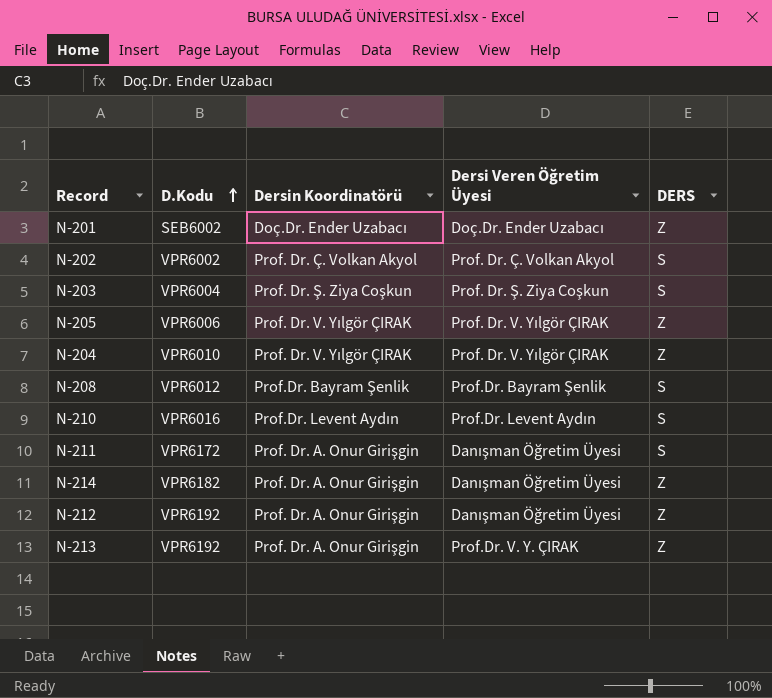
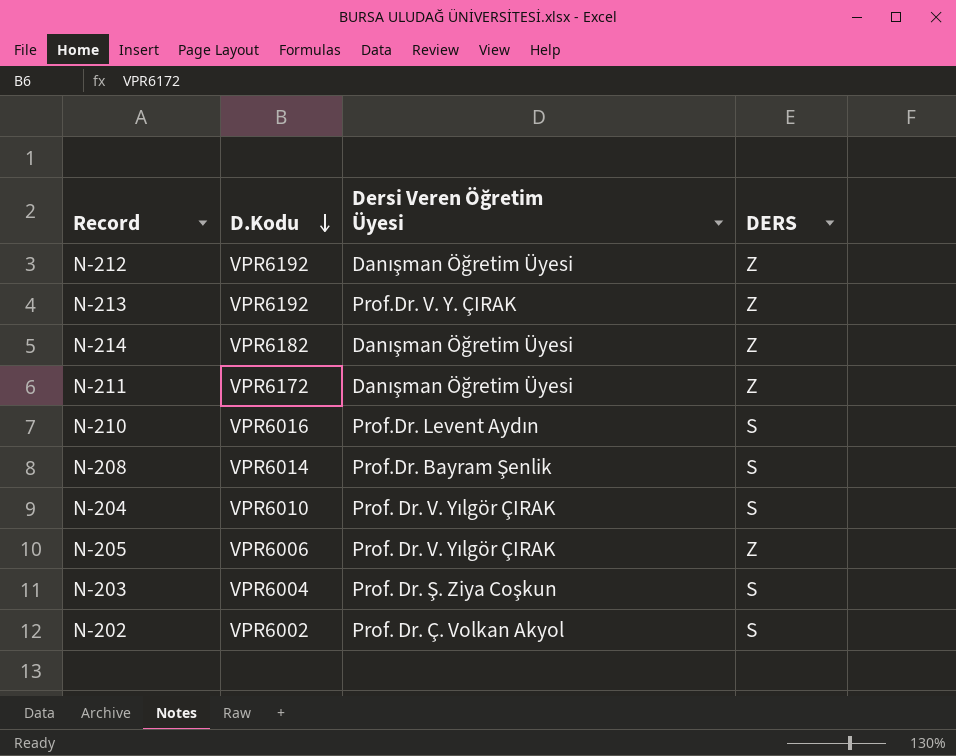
row order: D.Kodu ascending -> D.Kodu descending
column Dersin Koordinatörü | position: 3 -> none
row N-201: SEB6002 | Doç.Dr. Ender Uzabacı | Doç.Dr. Ender Uzabacı | Z -> none
N-211 | DERS: S -> Z
N-208 | D.Kodu: VPR6012 -> VPR6014
N-204 | DERS: Z -> S

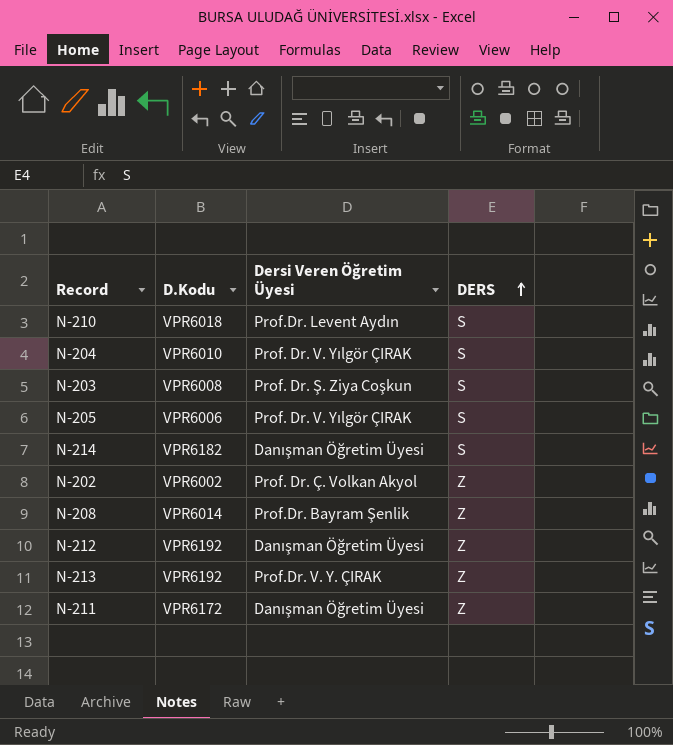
row order: D.Kodu descending -> DERS ascending
N-210 | D.Kodu: VPR6016 -> VPR6018
N-203 | D.Kodu: VPR6004 -> VPR6008
N-205 | DERS: Z -> S
N-214 | DERS: Z -> S
N-202 | DERS: S -> Z
N-208 | DERS: S -> Z

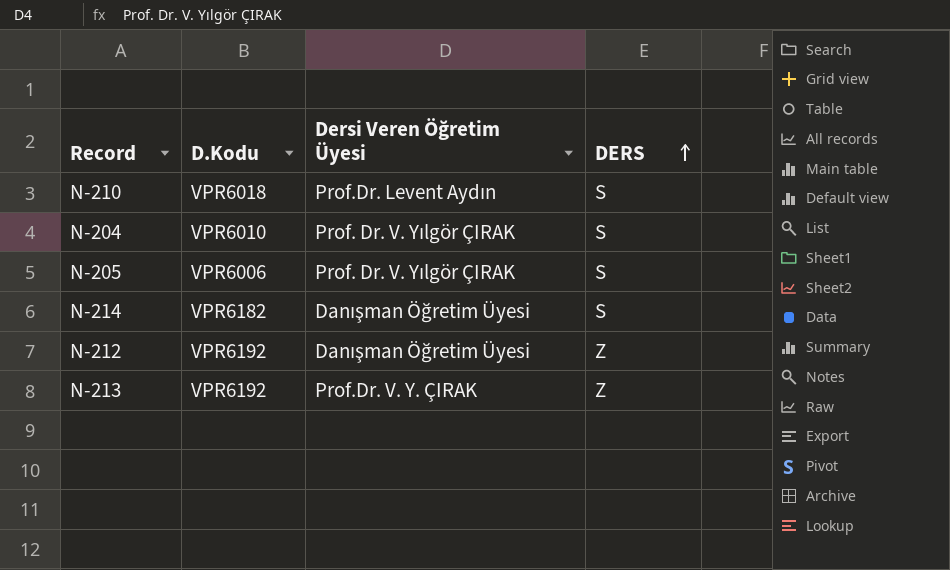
row N-203: VPR6008 | Prof. Dr. Ş. Ziya Coşkun | S -> none
row N-202: VPR6002 | Prof. Dr. Ç. Volkan Akyol | Z -> none
row N-208: VPR6014 | Prof.Dr. Bayram Şenlik | Z -> none
row N-211: VPR6172 | Danışman Öğretim Üyesi | Z -> none

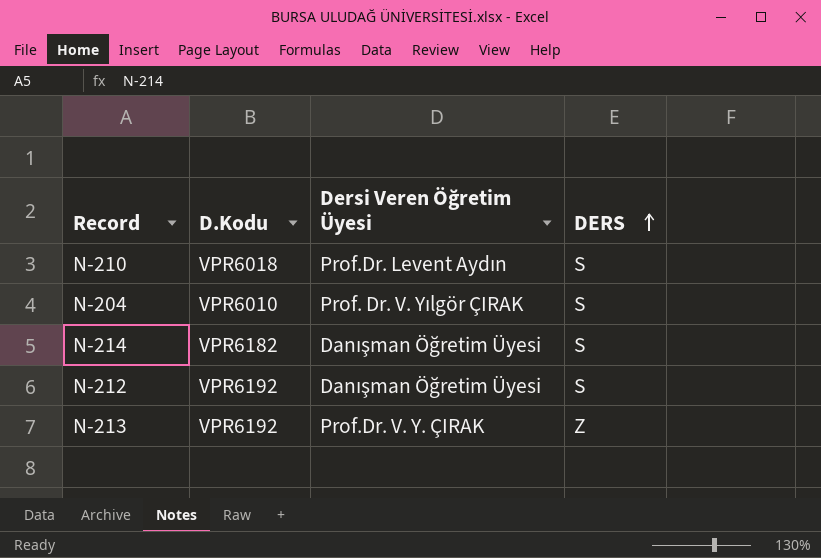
row N-205: VPR6006 | Prof. Dr. V. Yılgör ÇIRAK | S -> none
N-212 | DERS: Z -> S

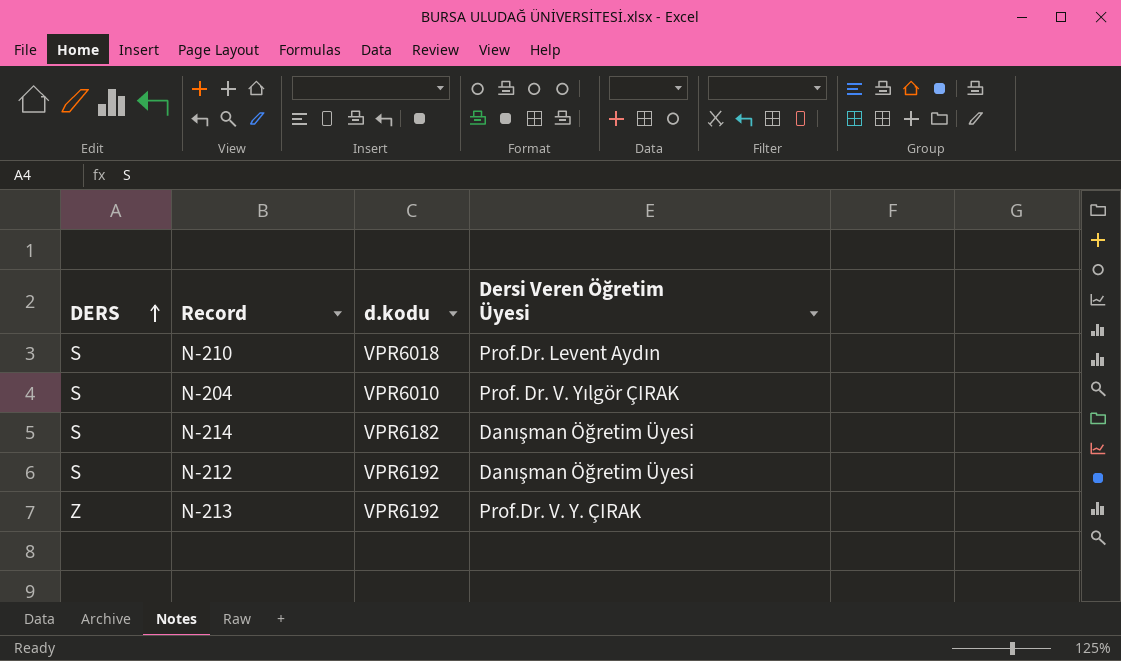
column DERS | position: 4 -> 1
column name: D.Kodu -> d.kodu

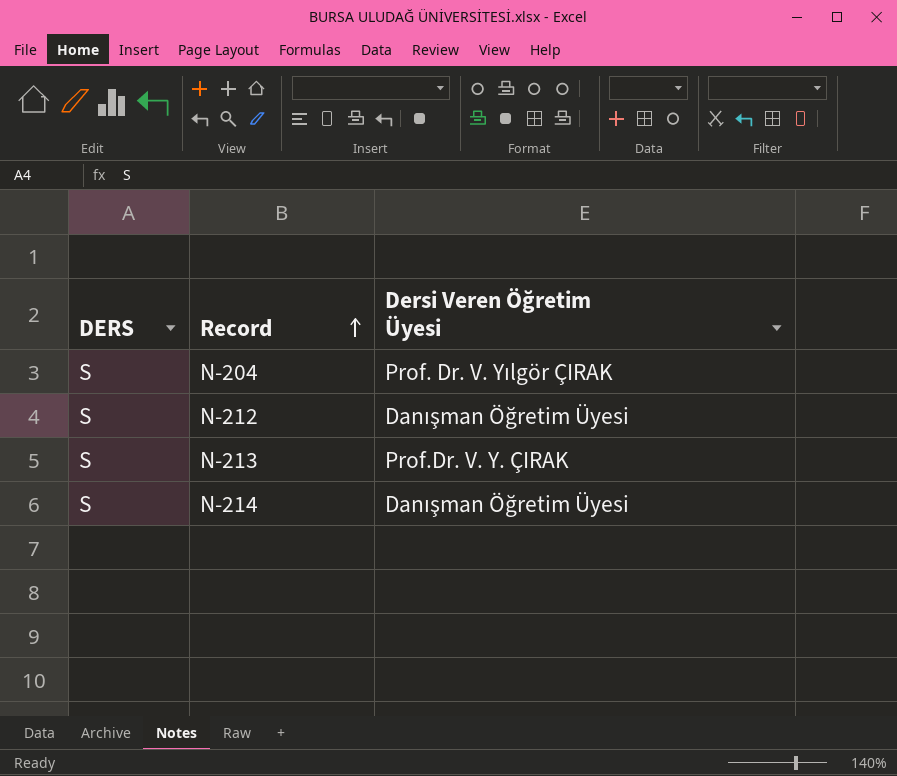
row order: DERS ascending -> Record ascending
column d.kodu | position: 3 -> none
row N-210: S | VPR6018 | Prof.Dr. Levent Aydın -> none
N-213 | DERS: Z -> S

